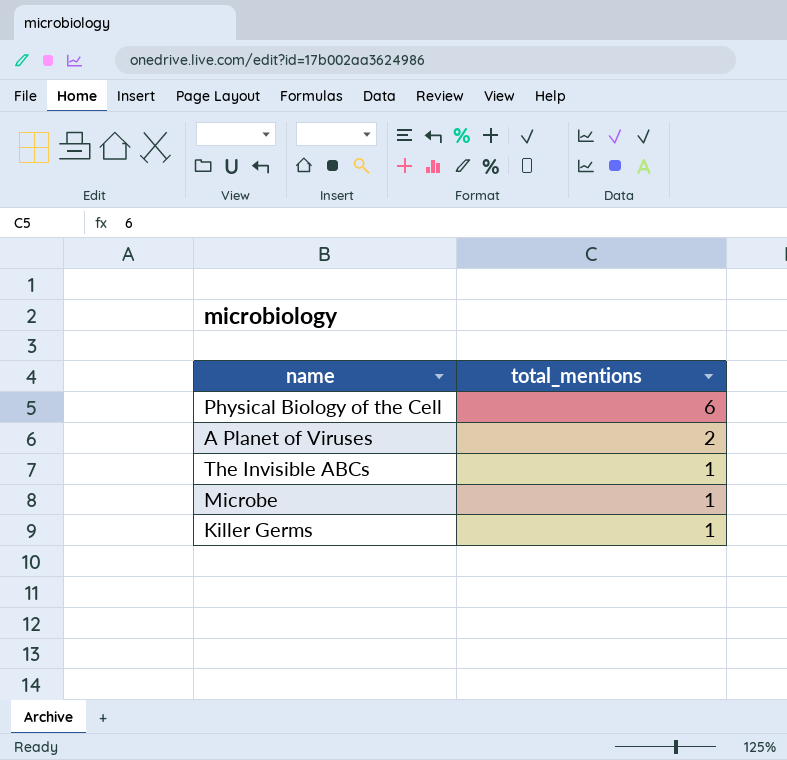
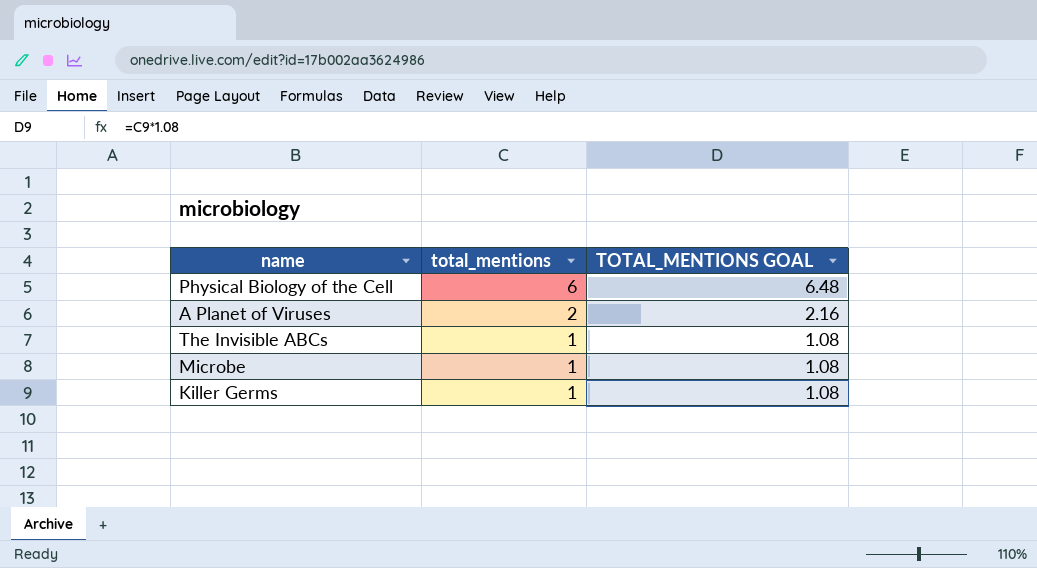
column TOTAL_MENTIONS GOAL | formula: none -> [total_mentions] * 1.08

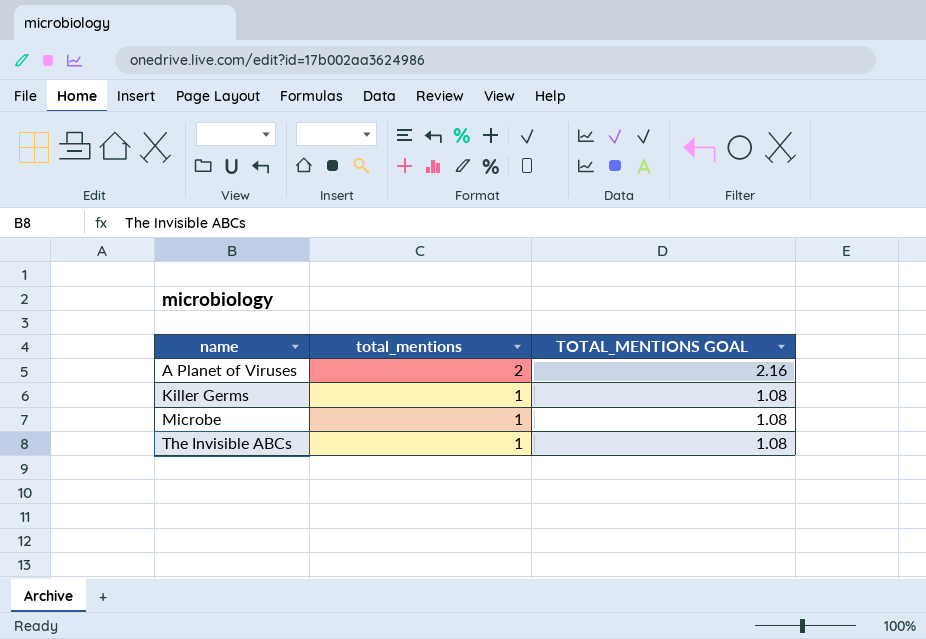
row order: total_mentions descending -> name ascending
row Physical Biology of the Cell: 6 | 6.48 -> none

